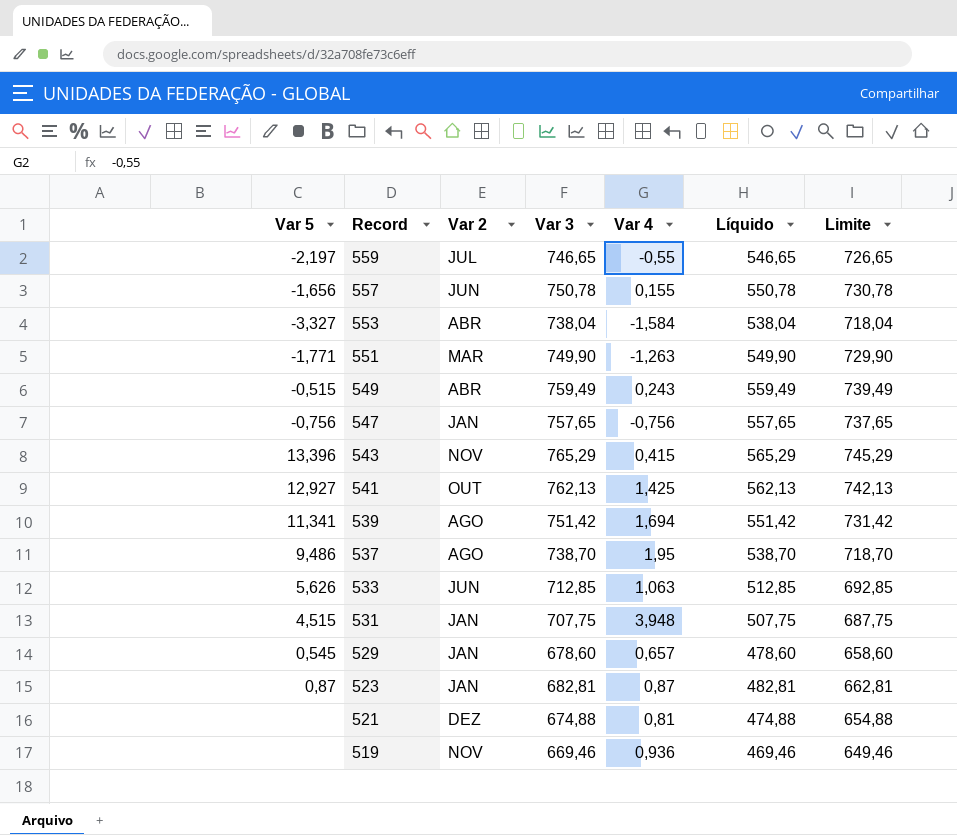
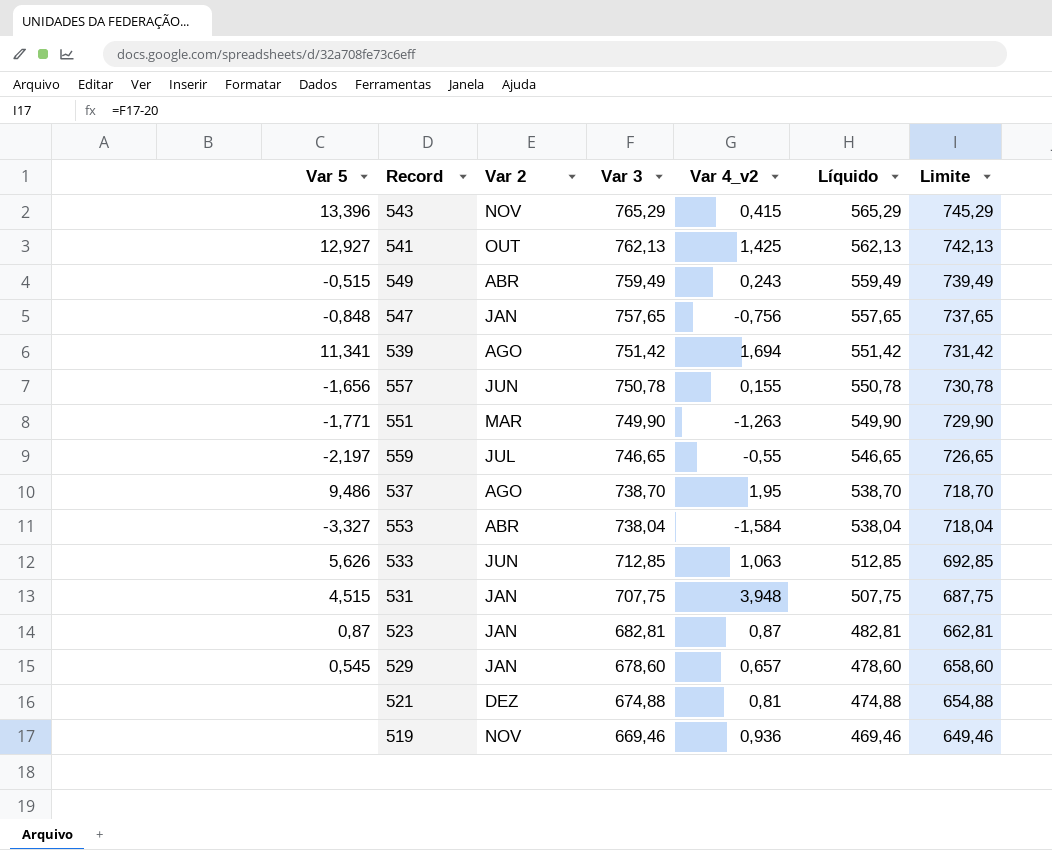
row order: Record descending -> Var 3 descending
column name: Var 4 -> Var 4_v2
547 | Var 5: -0,756 -> -0,848

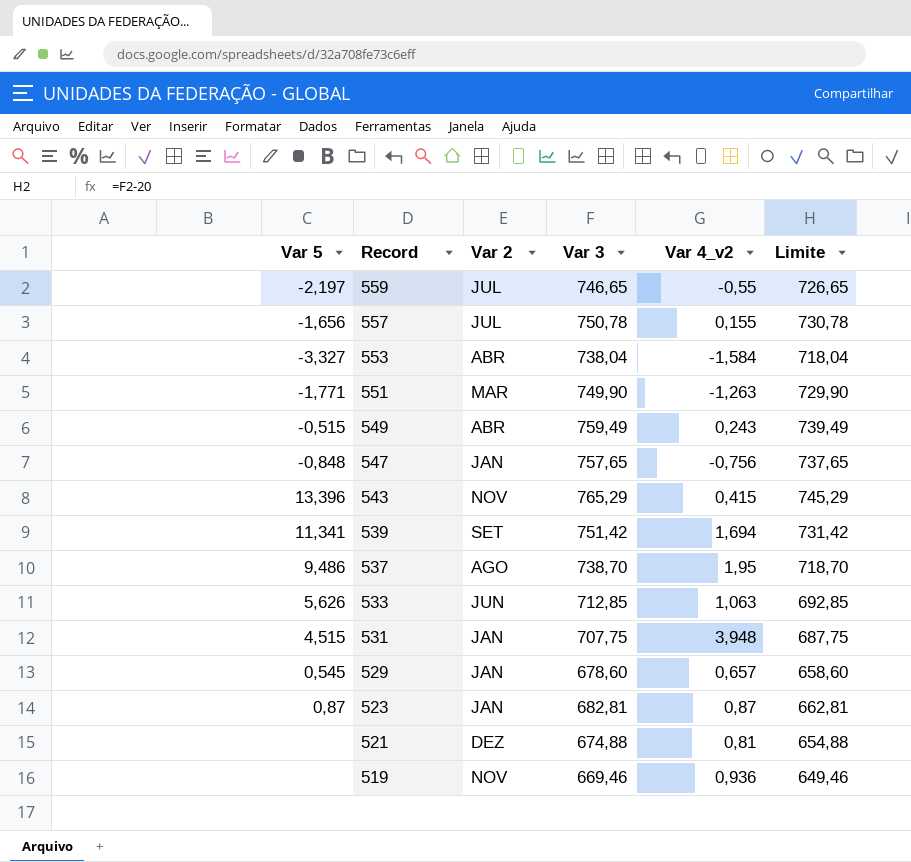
row order: Var 3 descending -> Record descending
column Líquido | formula: [Var 3] - 200 -> none
row 541: 12,927 | OUT | 762,13 | 1,425 | 562,13 | 742,13 -> none
557 | Var 2: JUN -> JUL
539 | Var 2: AGO -> SET

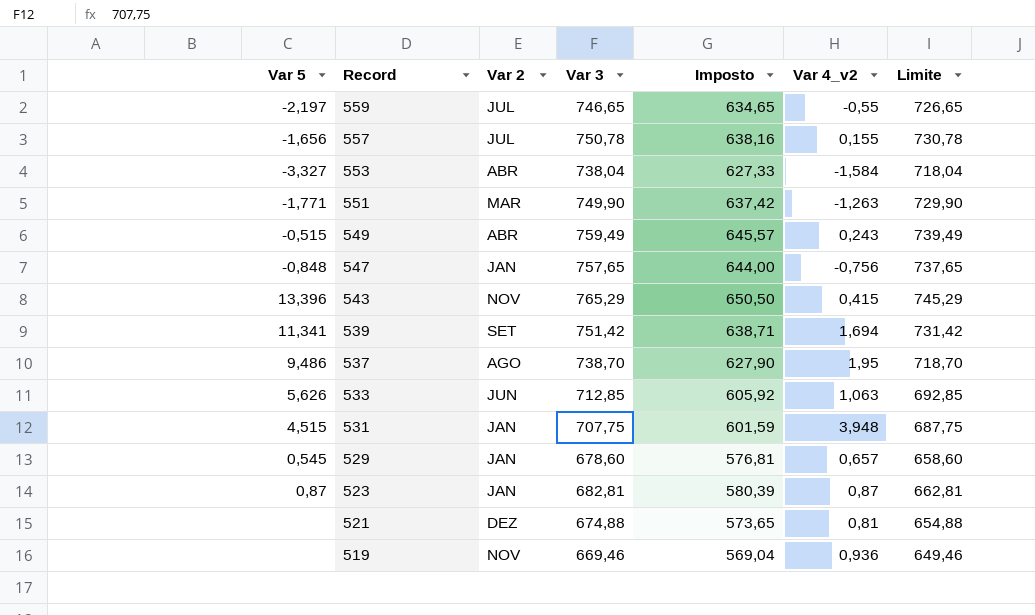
column Imposto | formula: none -> [Var 3] * 0,85

